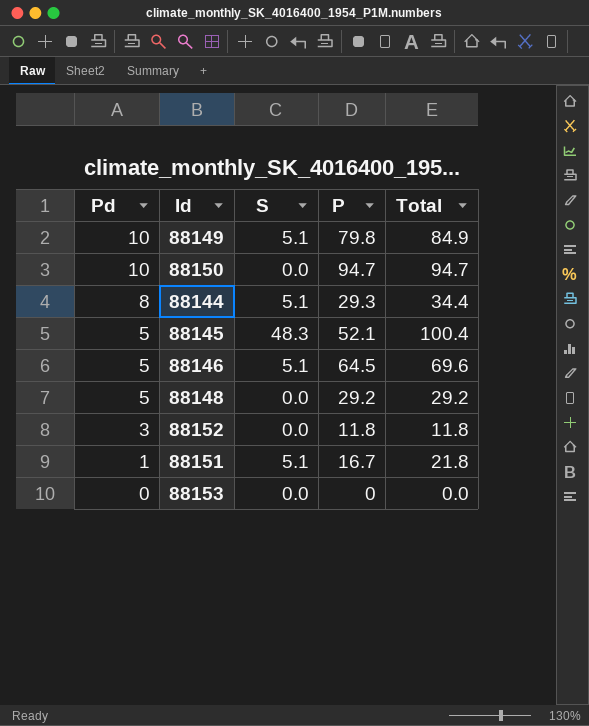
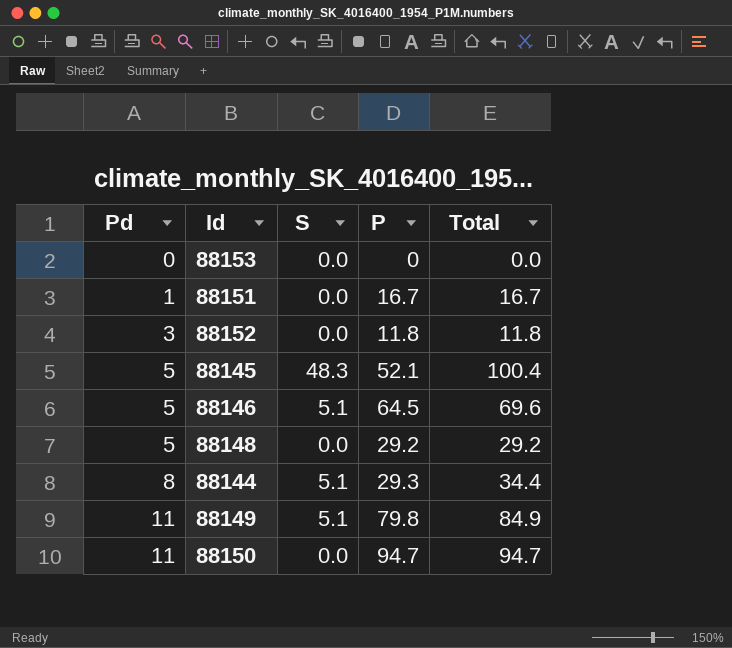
row order: Pd descending -> Pd ascending
88151 | S: 5.1 -> 0.0
88151 | Total: 21.8 -> 16.7
88149 | Pd: 10 -> 11
88150 | Pd: 10 -> 11

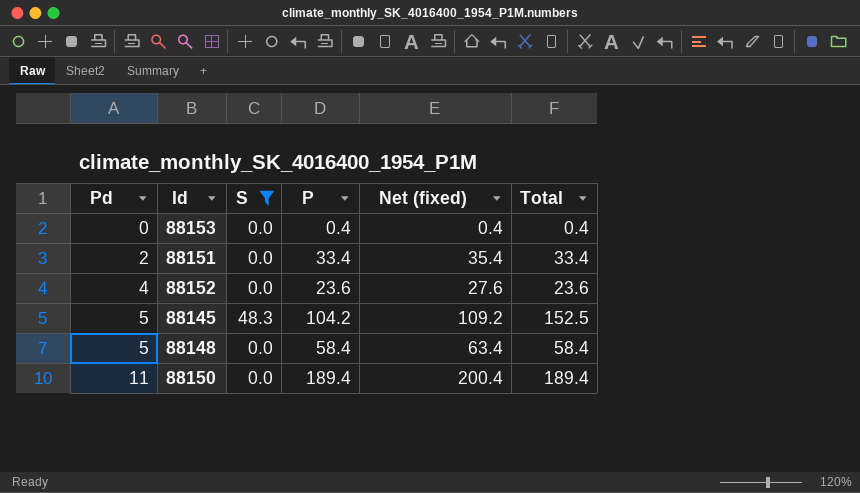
filter: none -> S != 5.1
column Net (fixed) | formula: none -> [Pd] + [P]
88153 | P: 0 -> 0.4
88153 | Total: 0.0 -> 0.4
88151 | Pd: 1 -> 2
88151 | P: 16.7 -> 33.4
88151 | Total: 16.7 -> 33.4
88152 | Pd: 3 -> 4
88152 | P: 11.8 -> 23.6
88152 | Total: 11.8 -> 23.6
88145 | P: 52.1 -> 104.2
88145 | Total: 100.4 -> 152.5
88148 | P: 29.2 -> 58.4
88148 | Total: 29.2 -> 58.4
88150 | P: 94.7 -> 189.4
88150 | Total: 94.7 -> 189.4

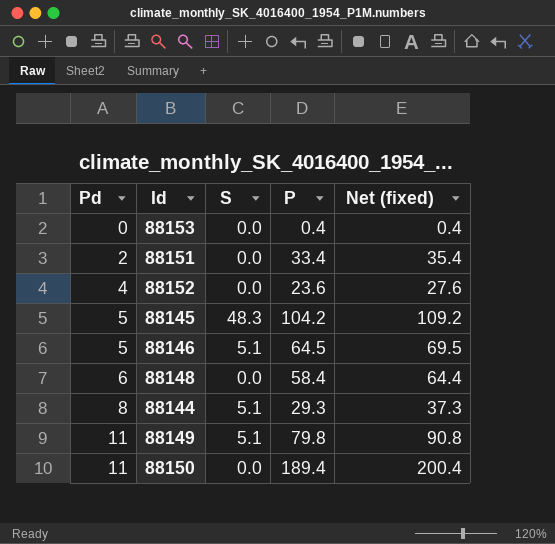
filter: S != 5.1 -> none
column Total | formula: [S] + [P] -> none
88148 | Pd: 5 -> 6
88148 | Net (fixed): 63.4 -> 64.4

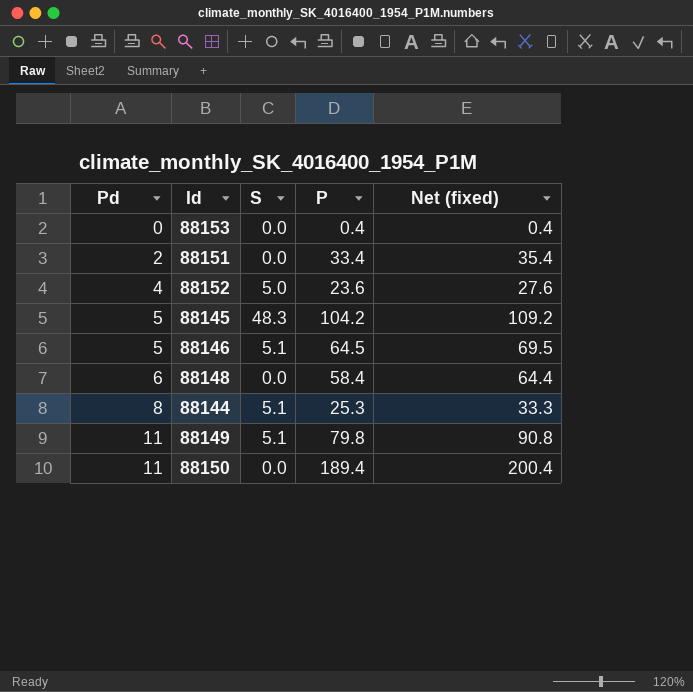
88152 | S: 0.0 -> 5.0
88144 | P: 29.3 -> 25.3
88144 | Net (fixed): 37.3 -> 33.3

